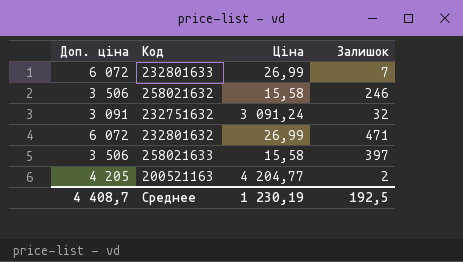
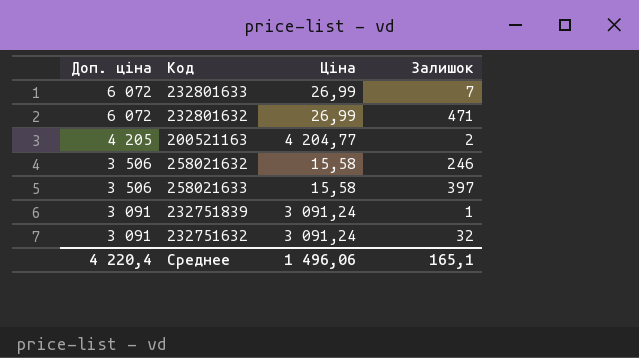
row order: none -> Доп. ціна descending
row 232751839: none -> 3 091 | 3 091,24 | 1
Среднее | Доп. ціна: 4 408,7 -> 4 220,4
Среднее | Ціна: 1 230,19 -> 1 496,06
Среднее | Залишок: 192,5 -> 165,1

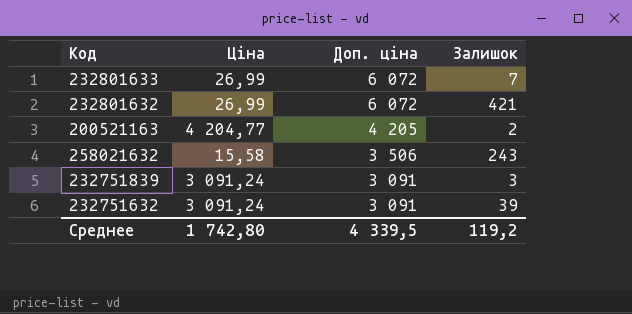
column Доп. ціна | position: 1 -> 3
row 258021633: 3 506 | 15,58 | 397 -> none
232801632 | Залишок: 471 -> 421
258021632 | Залишок: 246 -> 243
232751839 | Залишок: 1 -> 3
232751632 | Залишок: 32 -> 39
Среднее | Ціна: 1 496,06 -> 1 742,80
Среднее | Доп. ціна: 4 220,4 -> 4 339,5
Среднее | Залишок: 165,1 -> 119,2

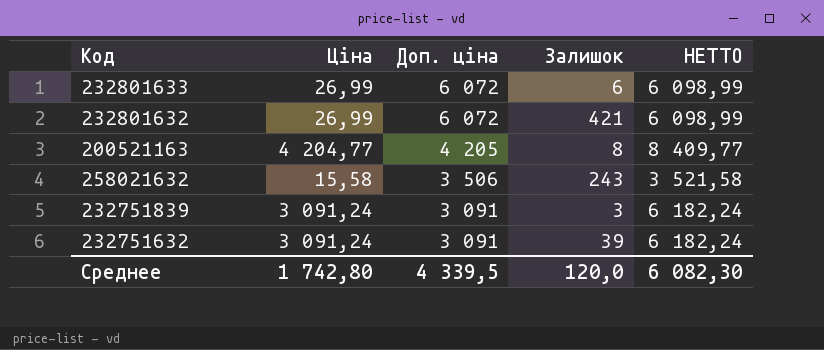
column НЕТТО | formula: none -> [Ціна] + [Доп. ціна]
232801633 | Залишок: 7 -> 6
200521163 | Залишок: 2 -> 8
Среднее | Залишок: 119,2 -> 120,0

